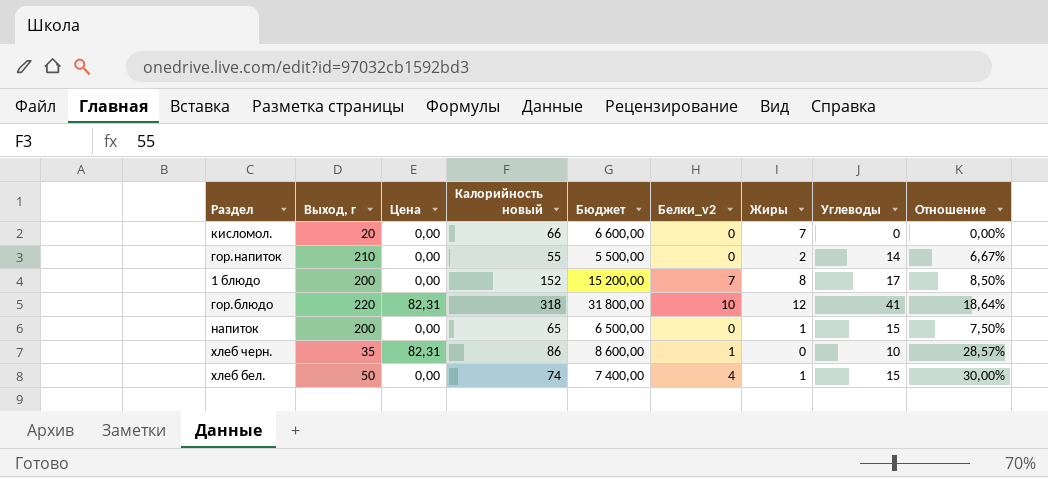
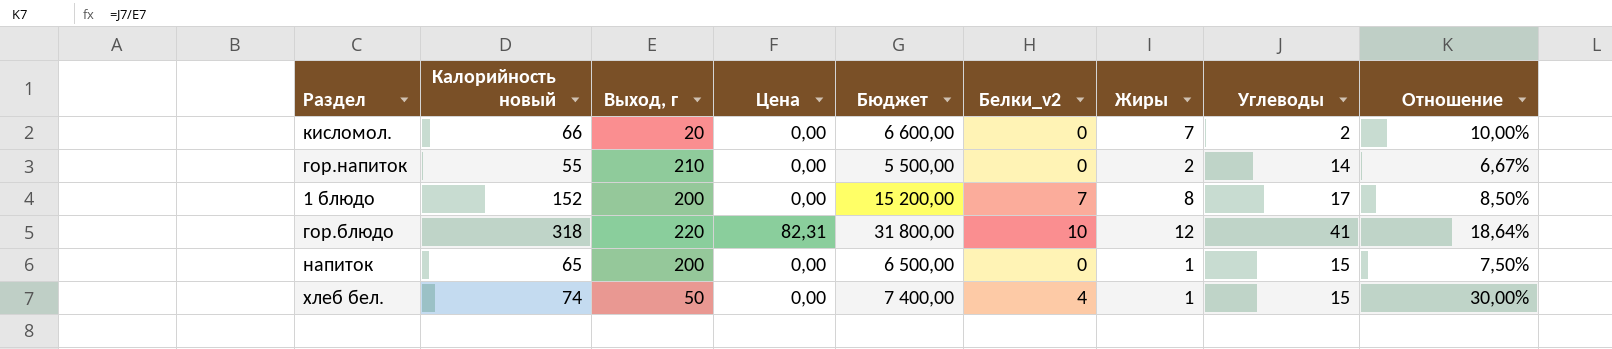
column Калорийность новый | position: 4 -> 2
row хлеб черн.: 35 | 82,31 | 86 | 8 600,00 | 1 | 0 | 10 | 28,57% -> none
кисломол. | Углеводы: 0 -> 2
кисломол. | Отношение: 0,00% -> 10,00%

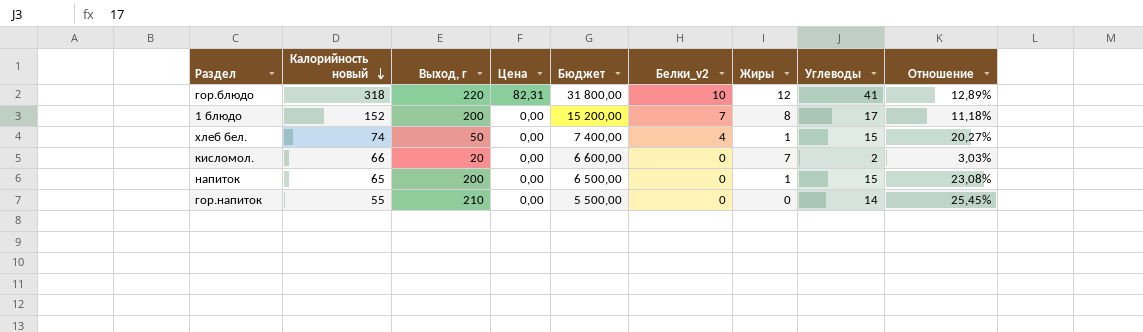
row order: none -> Калорийность новый descending
column Отношение | formula: [Углеводы] / [Выход, г] -> [Углеводы] / [Калорийность новый]
гор.напиток | Жиры: 2 -> 0

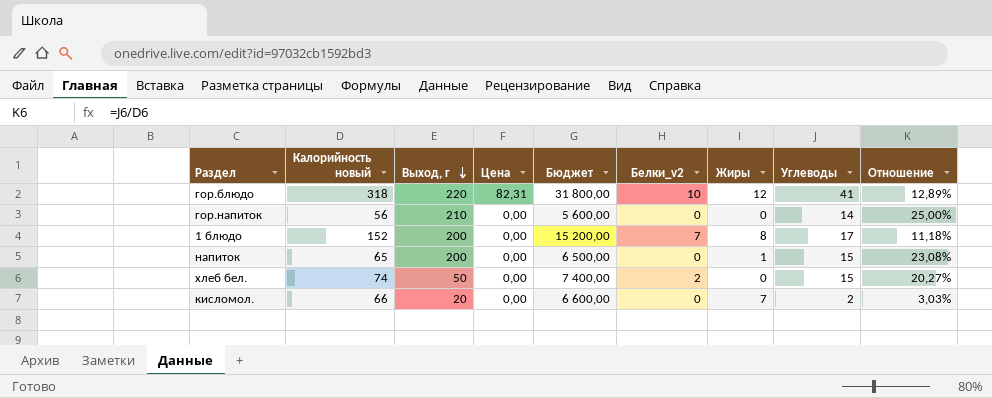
row order: Калорийность новый descending -> Выход, г descending
гор.напиток | Калорийность новый: 55 -> 56
гор.напиток | Бюджет: 5 500,00 -> 5 600,00
гор.напиток | Отношение: 25,45% -> 25,00%
хлеб бел. | Белки_v2: 4 -> 2
хлеб бел. | Жиры: 1 -> 0

